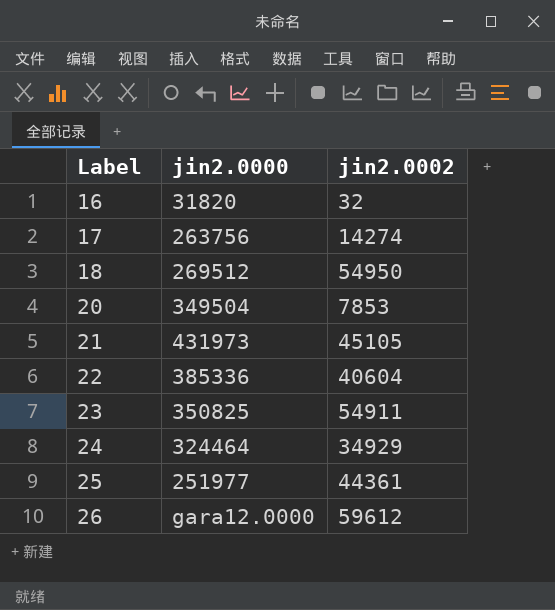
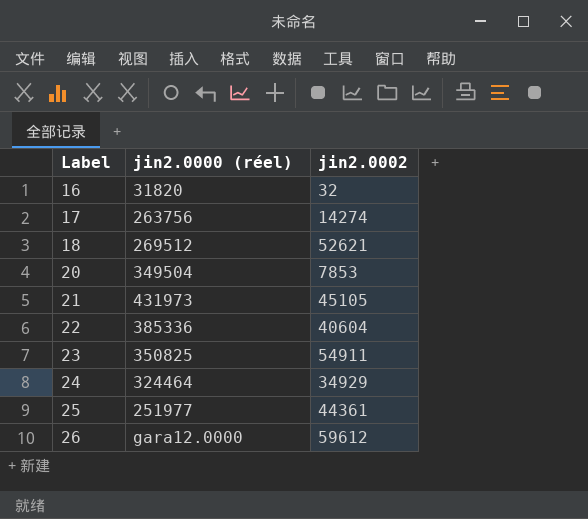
column name: jin2.0000 -> jin2.0000 (réel)
18 | jin2.0002: 54950 -> 52621

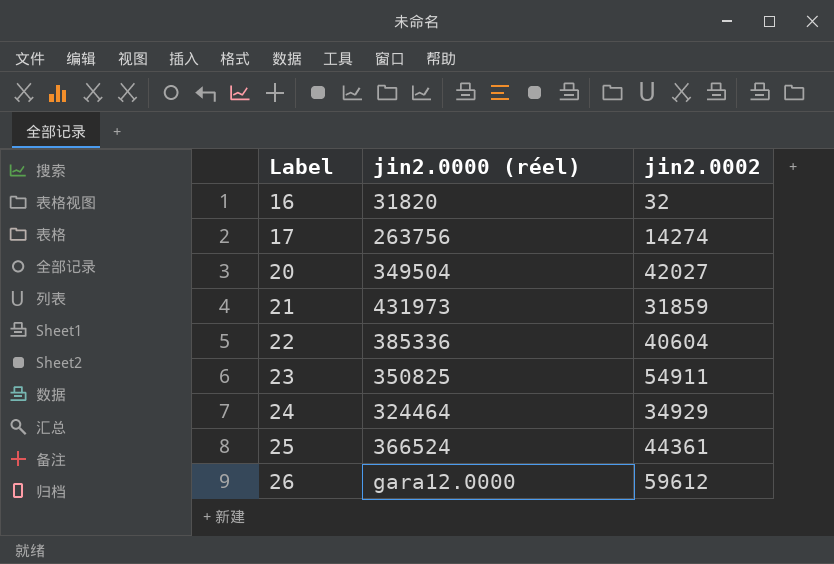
row 18: 269512 | 52621 -> none
20 | jin2.0002: 7853 -> 42027
21 | jin2.0002: 45105 -> 31859
25 | jin2.0000 (réel): 251977 -> 366524

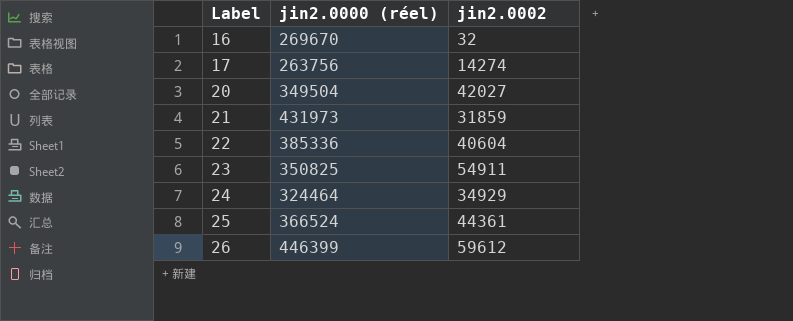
16 | jin2.0000 (réel): 31820 -> 269670
26 | jin2.0000 (réel): gara12.0000 -> 446399

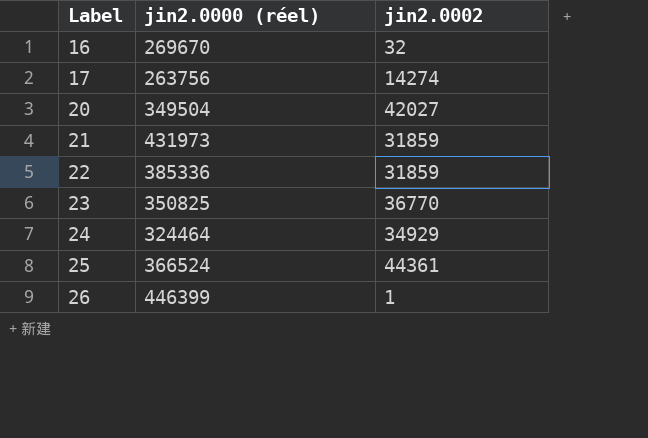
22 | jin2.0002: 40604 -> 31859
23 | jin2.0002: 54911 -> 36770
26 | jin2.0002: 59612 -> 1

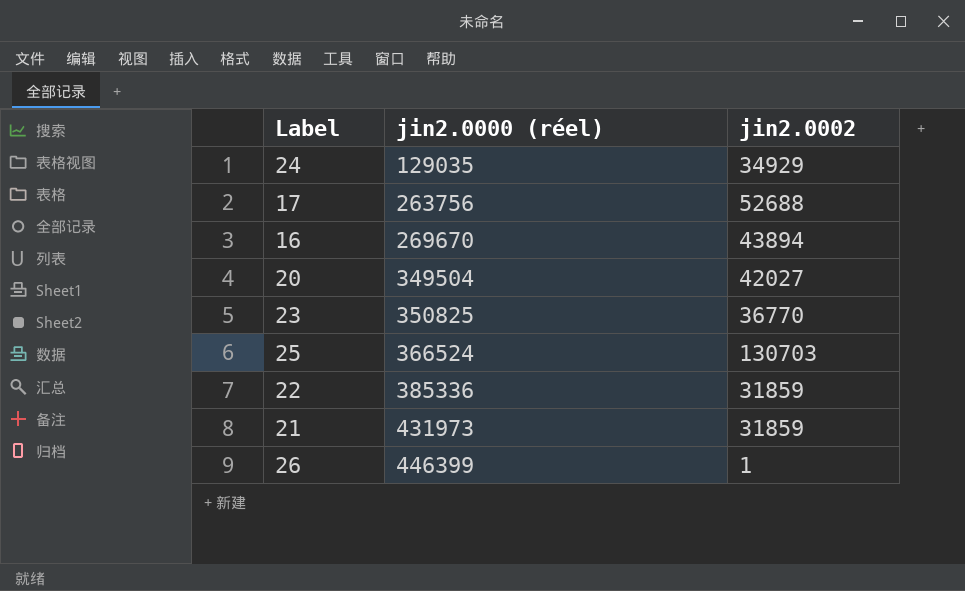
row order: Label ascending -> jin2.0000 (réel) ascending
24 | jin2.0000 (réel): 324464 -> 129035
17 | jin2.0002: 14274 -> 52688
16 | jin2.0002: 32 -> 43894
25 | jin2.0002: 44361 -> 130703

